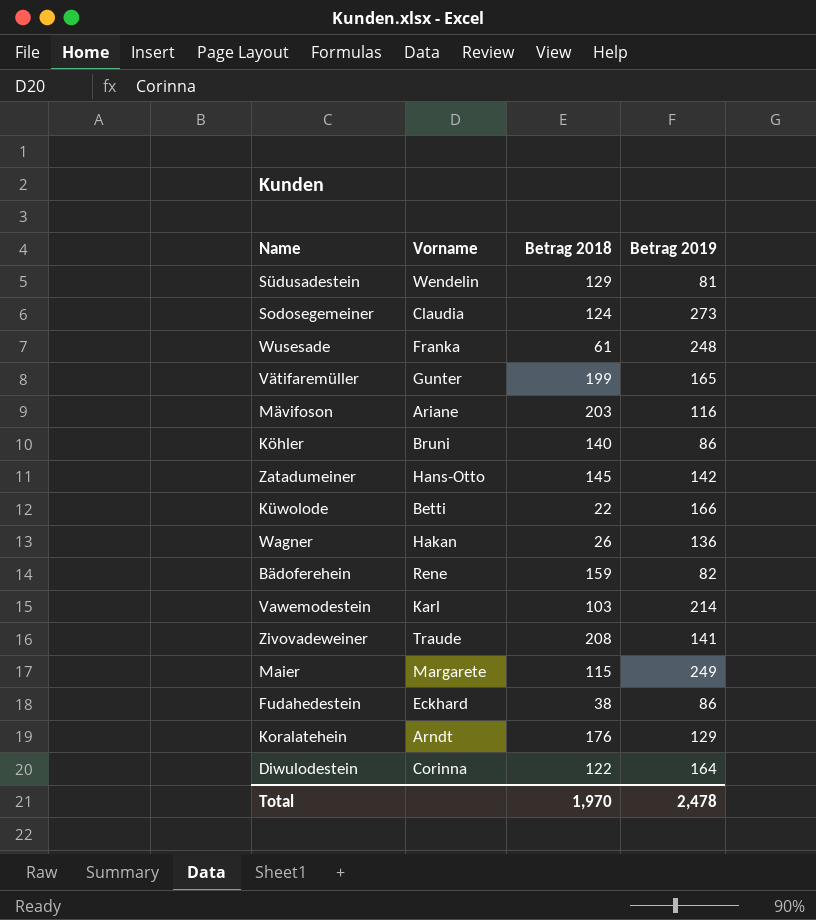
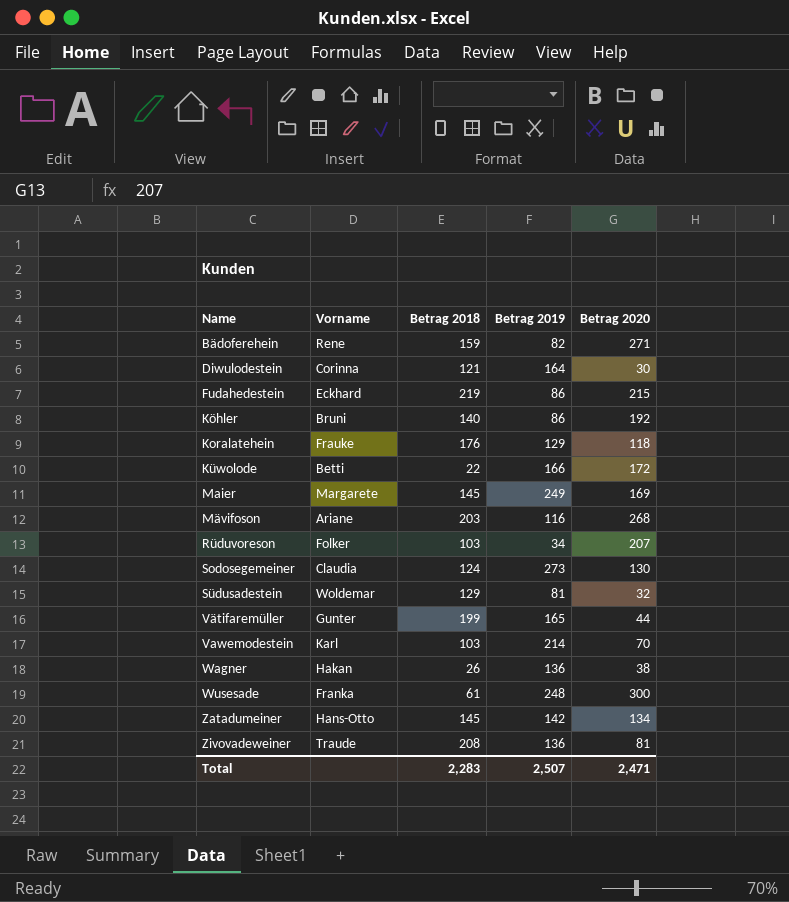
row order: none -> Name ascending
column Betrag 2020 | position: none -> 5
Diwulodestein | Betrag 2018: 122 -> 121
Fudahedestein | Betrag 2018: 38 -> 219
Koralatehein | Vorname: Arndt -> Frauke
Maier | Betrag 2018: 115 -> 145
row Rüduvoreson: none -> Folker | 103 | 34 | 207
Südusadestein | Vorname: Wendelin -> Woldemar
Zivovadeweiner | Betrag 2019: 141 -> 136
Total | Betrag 2018: 1,970 -> 2,283
Total | Betrag 2019: 2,478 -> 2,507

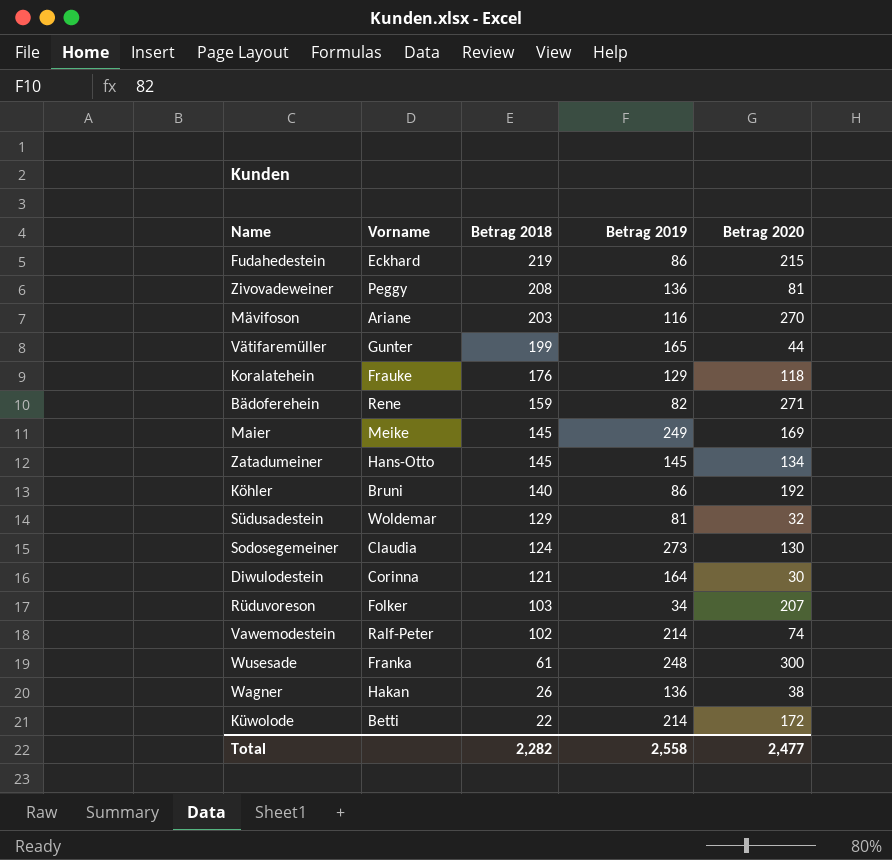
row order: Name ascending -> Betrag 2018 descending
Zivovadeweiner | Vorname: Traude -> Peggy
Mävifoson | Betrag 2020: 268 -> 270
Maier | Vorname: Margarete -> Meike
Zatadumeiner | Betrag 2019: 142 -> 145
Vawemodestein | Vorname: Karl -> Ralf-Peter
Vawemodestein | Betrag 2018: 103 -> 102
Vawemodestein | Betrag 2020: 70 -> 74
Küwolode | Betrag 2019: 166 -> 214
Total | Betrag 2018: 2,283 -> 2,282
Total | Betrag 2019: 2,507 -> 2,558
Total | Betrag 2020: 2,471 -> 2,477

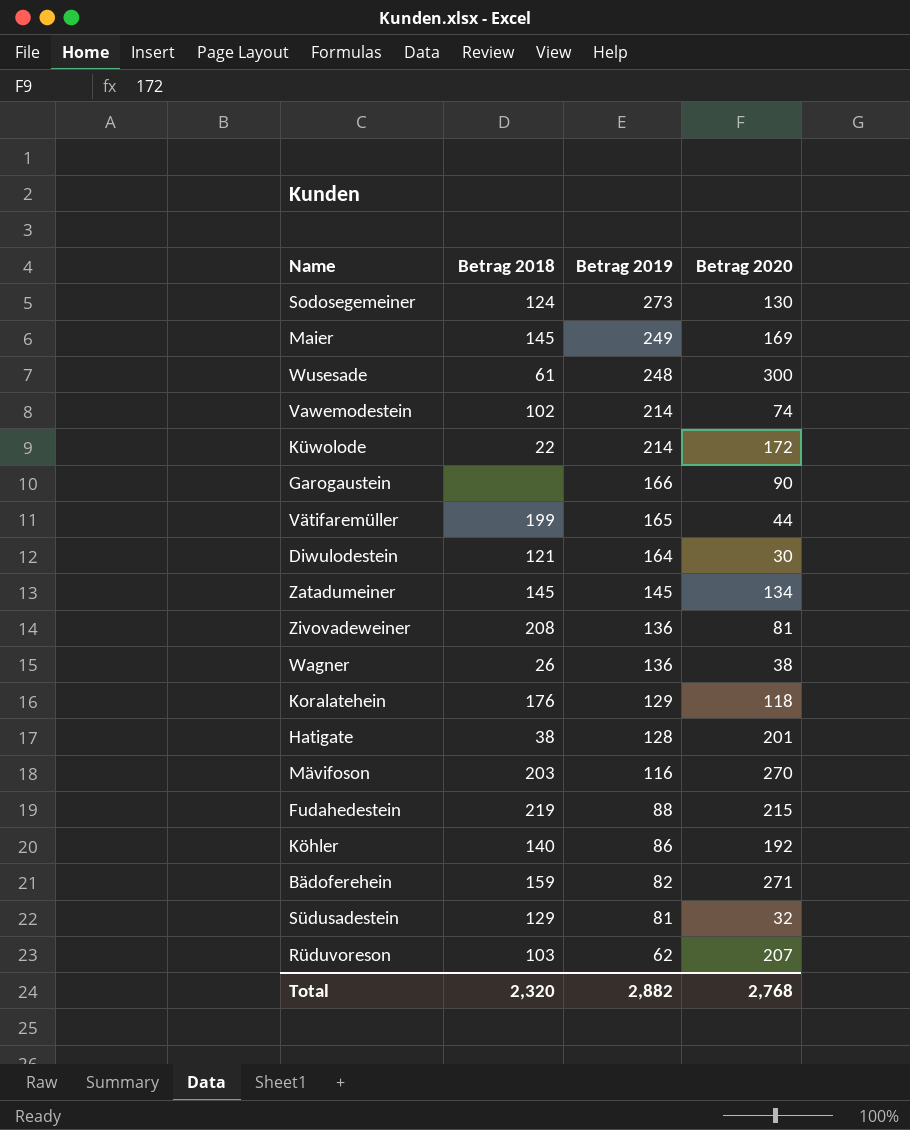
row order: Betrag 2018 descending -> Betrag 2019 descending
column Vorname | position: 2 -> none
row Garogaustein: none -> none | 166 | 90
row Hatigate: none -> 38 | 128 | 201
Fudahedestein | Betrag 2019: 86 -> 88
Rüduvoreson | Betrag 2019: 34 -> 62
Total | Betrag 2018: 2,282 -> 2,320
Total | Betrag 2019: 2,558 -> 2,882
Total | Betrag 2020: 2,477 -> 2,768

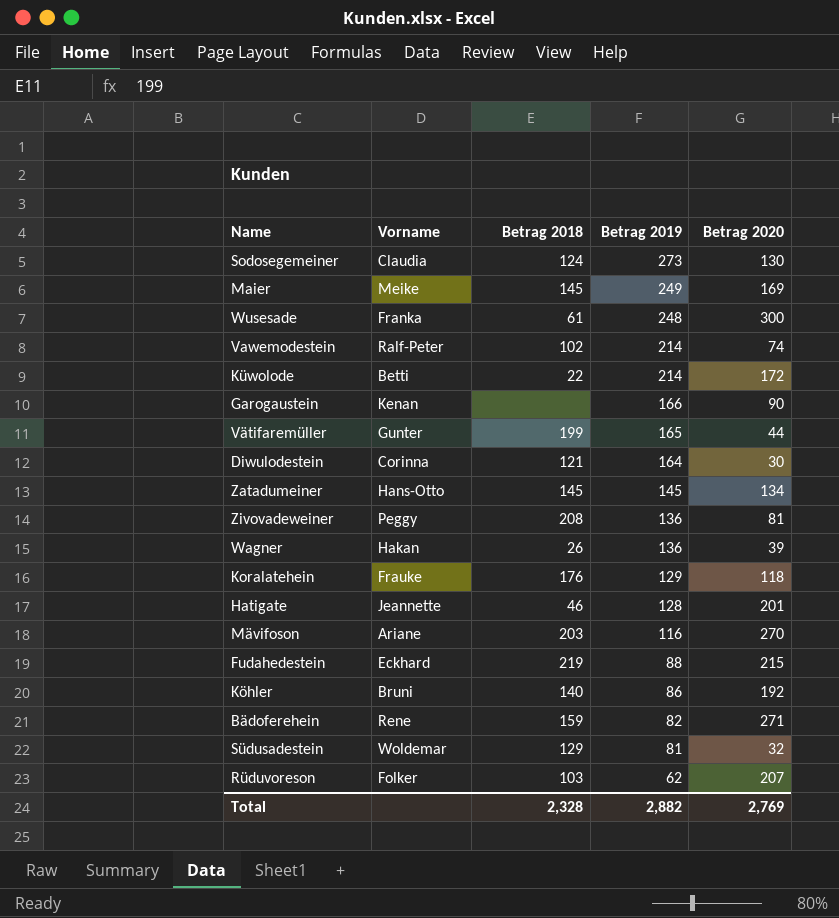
column Vorname | position: none -> 2
Wagner | Betrag 2020: 38 -> 39
Hatigate | Betrag 2018: 38 -> 46
Total | Betrag 2018: 2,320 -> 2,328
Total | Betrag 2020: 2,768 -> 2,769

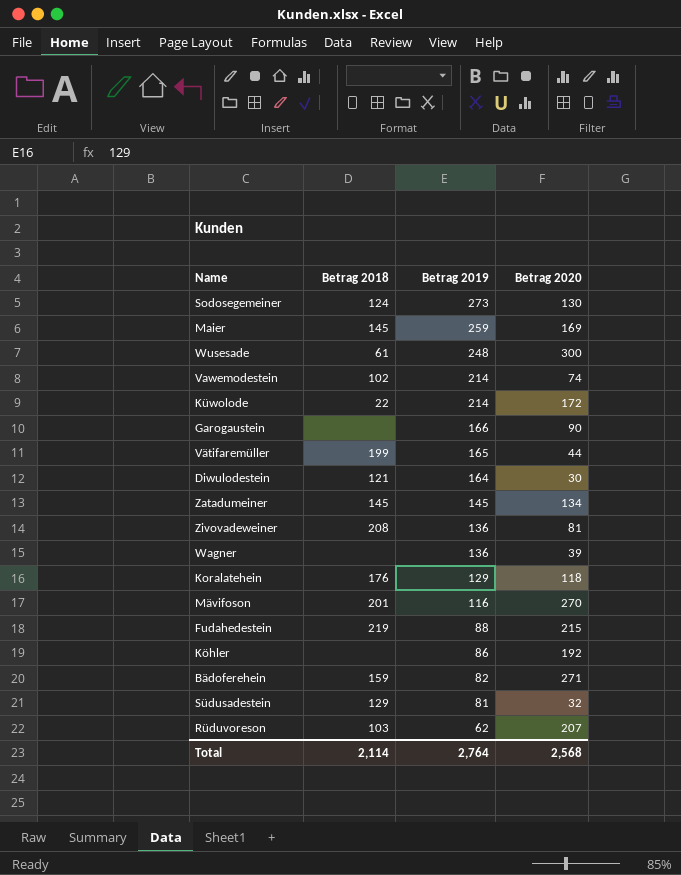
column Vorname | position: 2 -> none
row Hatigate: Jeannette | 46 | 128 | 201 -> none
Maier | Betrag 2019: 249 -> 259
Wagner | Betrag 2018: 26 -> none
Mävifoson | Betrag 2018: 203 -> 201
Köhler | Betrag 2018: 140 -> none
Total | Betrag 2018: 2,328 -> 2,114
Total | Betrag 2019: 2,882 -> 2,764
Total | Betrag 2020: 2,769 -> 2,568

